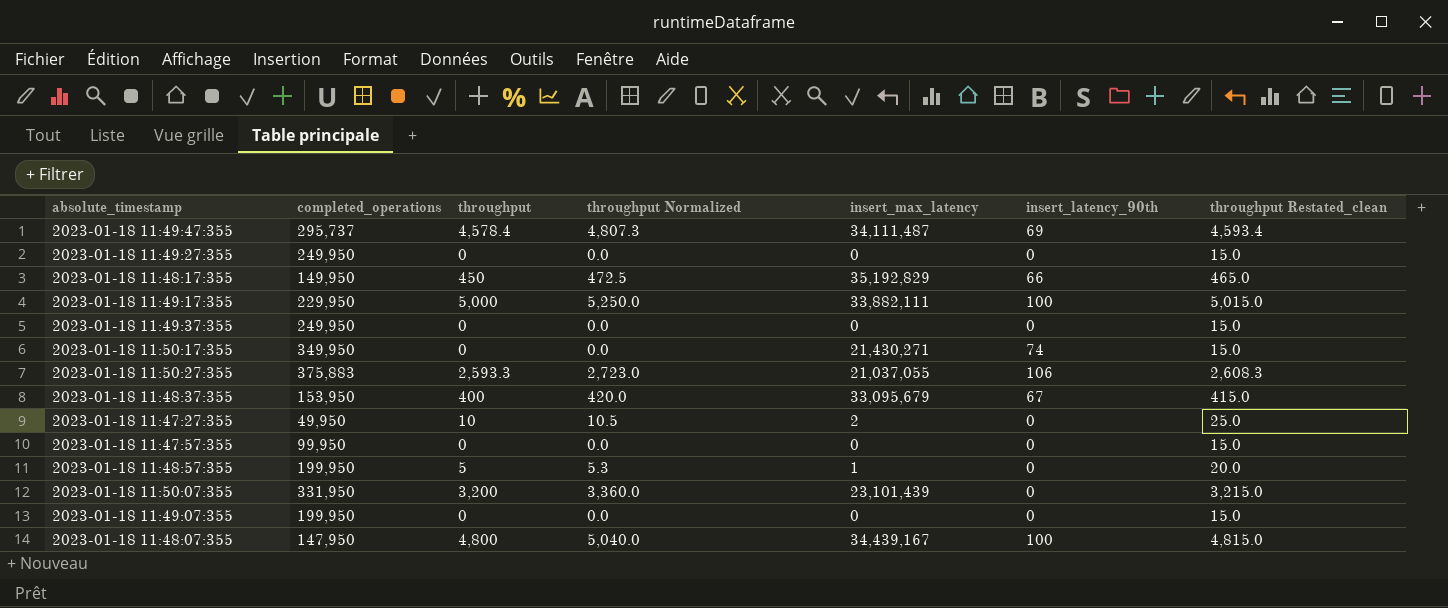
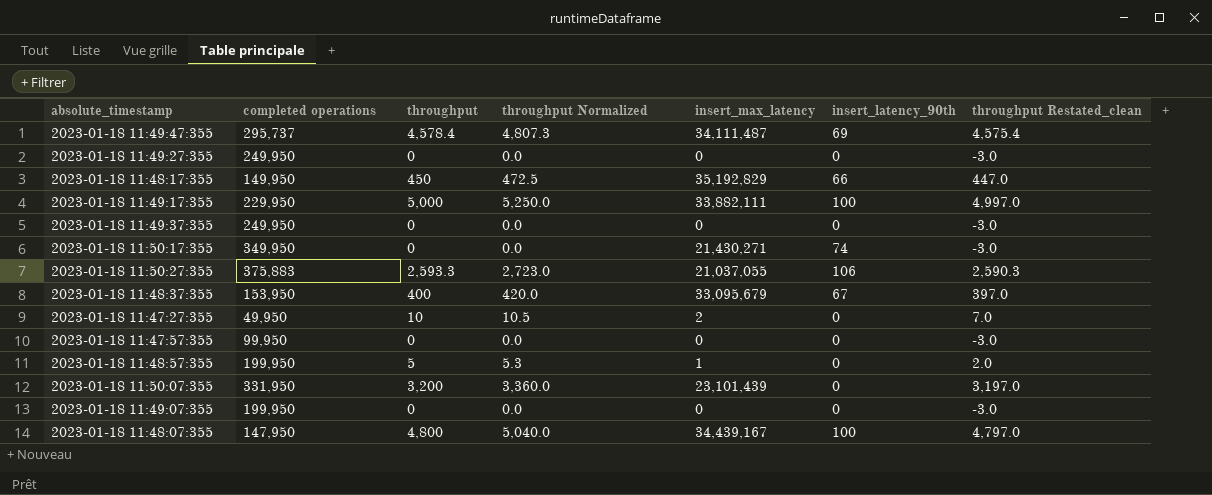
column name: completed_operations -> completed operations
column throughput Restated_clean | formula: [throughput] + 15 -> [throughput] - 3

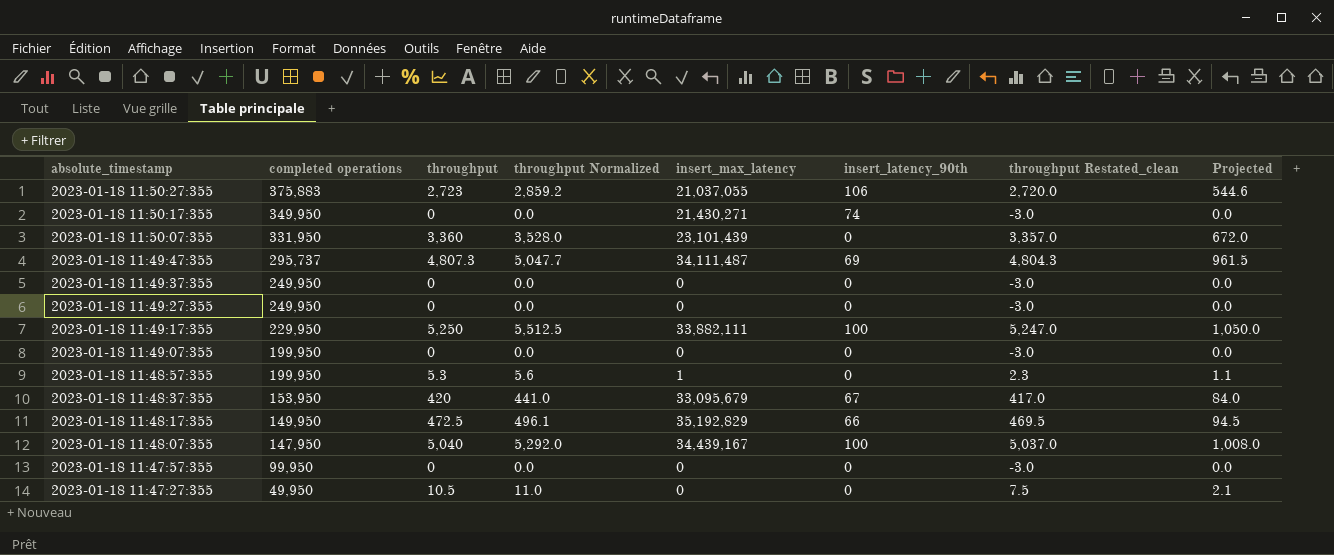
row order: none -> absolute_timestamp descending
column Projected | formula: none -> [throughput] * 0.2
2023-01-18 11:50:27:355 | throughput: 2,593.3 -> 2,723
2023-01-18 11:50:27:355 | throughput Normalized: 2,723.0 -> 2,859.2
2023-01-18 11:50:27:355 | throughput Restated_clean: 2,590.3 -> 2,720.0
2023-01-18 11:50:07:355 | throughput: 3,200 -> 3,360
2023-01-18 11:50:07:355 | throughput Normalized: 3,360.0 -> 3,528.0
2023-01-18 11:50:07:355 | throughput Restated_clean: 3,197.0 -> 3,357.0
2023-01-18 11:49:47:355 | throughput: 4,578.4 -> 4,807.3
2023-01-18 11:49:47:355 | throughput Normalized: 4,807.3 -> 5,047.7
2023-01-18 11:49:47:355 | throughput Restated_clean: 4,575.4 -> 4,804.3
2023-01-18 11:49:17:355 | throughput: 5,000 -> 5,250
2023-01-18 11:49:17:355 | throughput Normalized: 5,250.0 -> 5,512.5
2023-01-18 11:49:17:355 | throughput Restated_clean: 4,997.0 -> 5,247.0
2023-01-18 11:48:57:355 | throughput: 5 -> 5.3
2023-01-18 11:48:57:355 | throughput Normalized: 5.3 -> 5.6
2023-01-18 11:48:57:355 | throughput Restated_clean: 2.0 -> 2.3
2023-01-18 11:48:37:355 | throughput: 400 -> 420
2023-01-18 11:48:37:355 | throughput Normalized: 420.0 -> 441.0
2023-01-18 11:48:37:355 | throughput Restated_clean: 397.0 -> 417.0
2023-01-18 11:48:17:355 | throughput: 450 -> 472.5
2023-01-18 11:48:17:355 | throughput Normalized: 472.5 -> 496.1
2023-01-18 11:48:17:355 | throughput Restated_clean: 447.0 -> 469.5
2023-01-18 11:48:07:355 | throughput: 4,800 -> 5,040
2023-01-18 11:48:07:355 | throughput Normalized: 5,040.0 -> 5,292.0
2023-01-18 11:48:07:355 | throughput Restated_clean: 4,797.0 -> 5,037.0
2023-01-18 11:47:27:355 | throughput: 10 -> 10.5
2023-01-18 11:47:27:355 | throughput Normalized: 10.5 -> 11.0
2023-01-18 11:47:27:355 | insert_max_latency: 2 -> 0
2023-01-18 11:47:27:355 | throughput Restated_clean: 7.0 -> 7.5

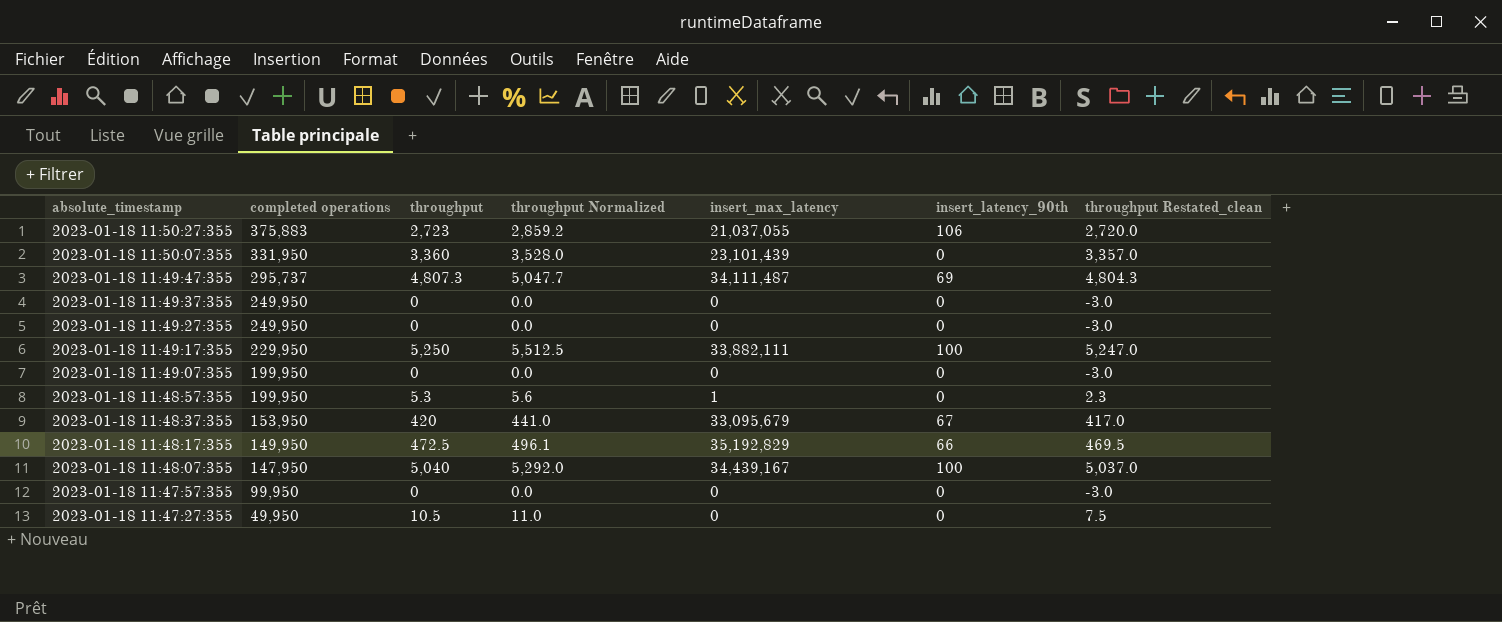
column Projected | formula: [throughput] * 0.2 -> none
row 2023-01-18 11:50:17:355: 349,950 | 0 | 0.0 | 21,430,271 | 74 | -3.0 | 0.0 -> none

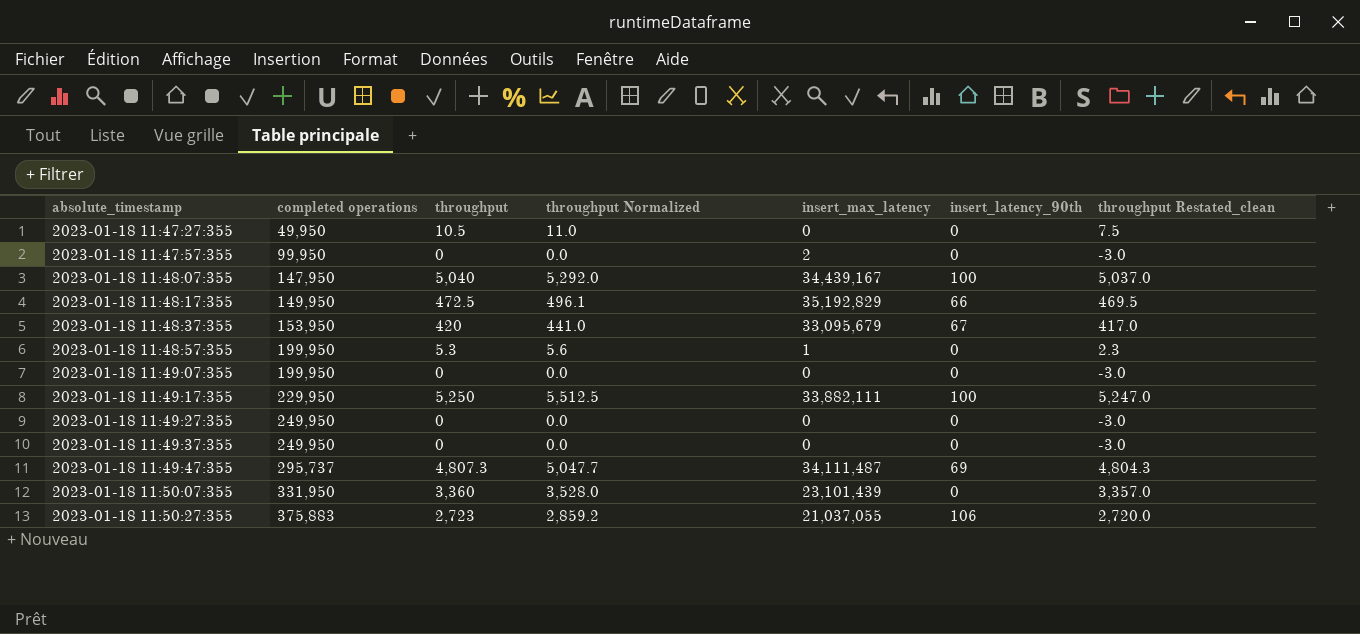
row order: absolute_timestamp descending -> absolute_timestamp ascending
2023-01-18 11:47:57:355 | insert_max_latency: 0 -> 2

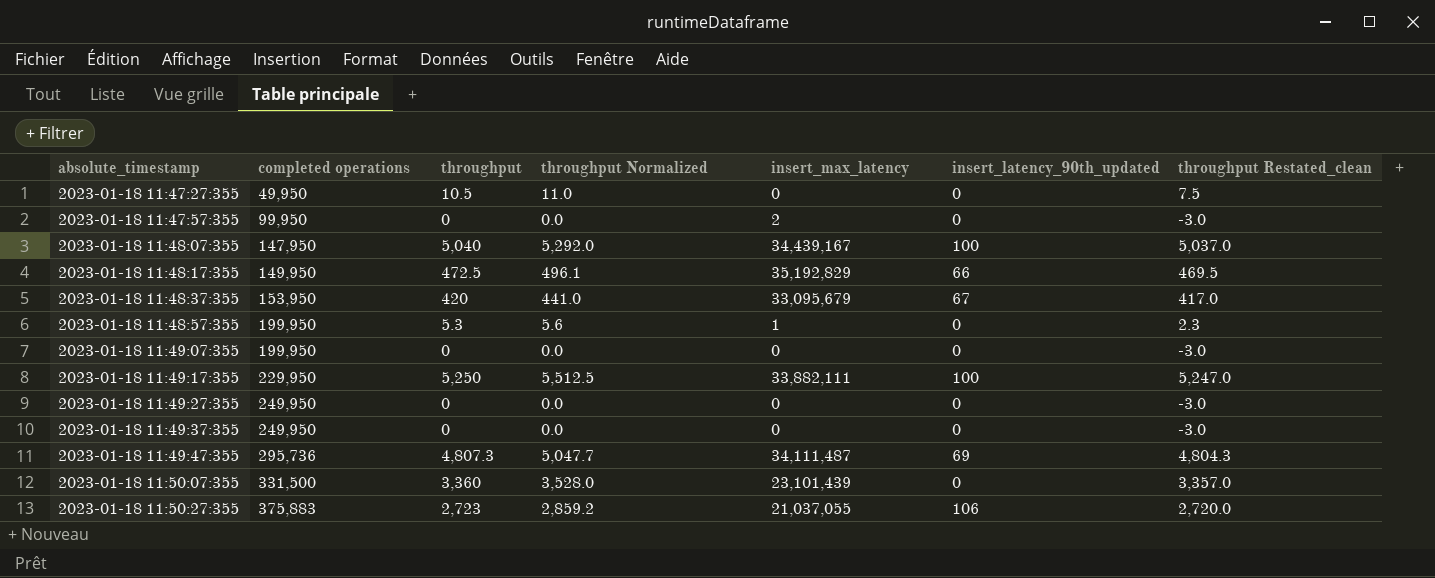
column name: insert_latency_90th -> insert_latency_90th_updated
2023-01-18 11:49:47:355 | completed operations: 295,737 -> 295,736
2023-01-18 11:50:07:355 | completed operations: 331,950 -> 331,500

